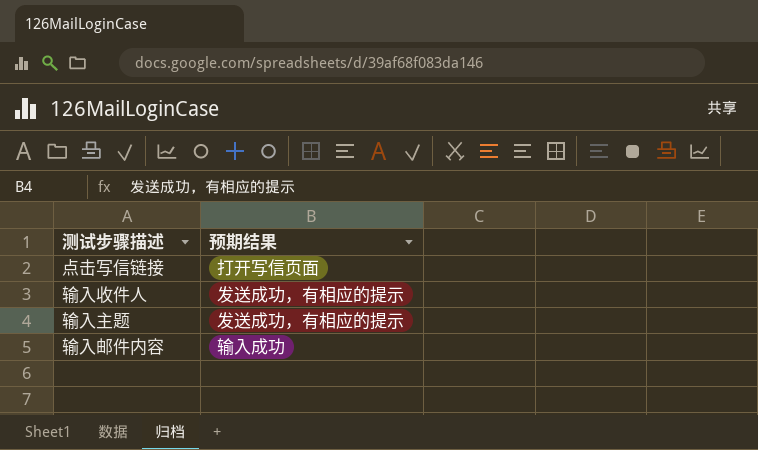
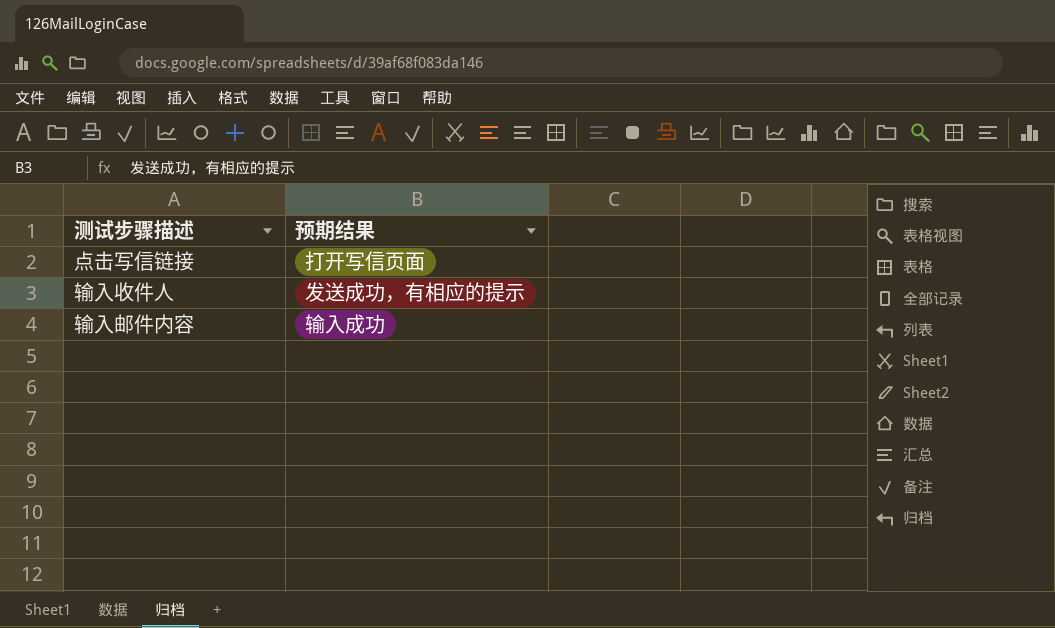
row 输入主题: 发送成功，有相应的提示 -> none

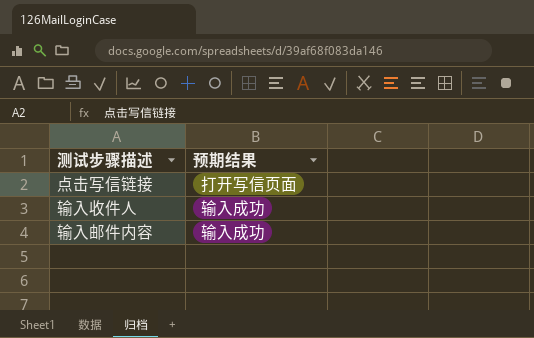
输入收件人 | 预期结果: 发送成功，有相应的提示 -> 输入成功

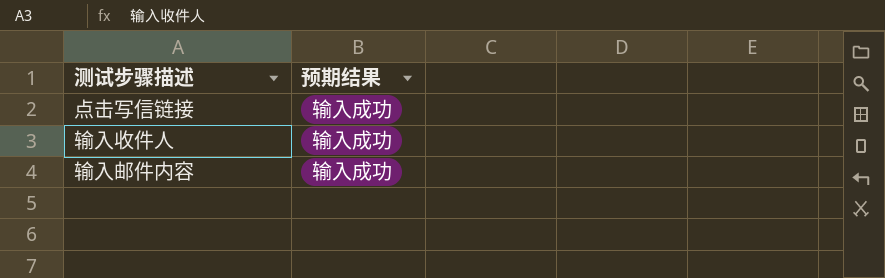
点击写信链接 | 预期结果: 打开写信页面 -> 输入成功

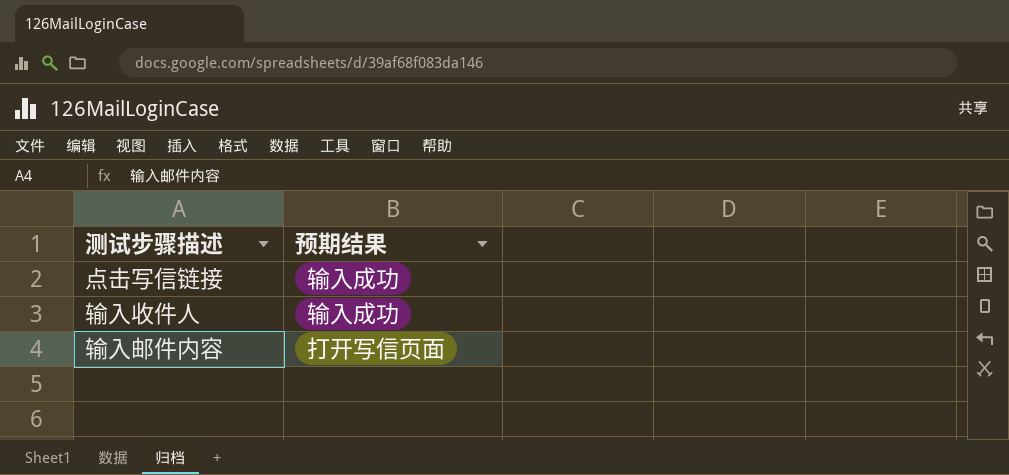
输入邮件内容 | 预期结果: 输入成功 -> 打开写信页面

